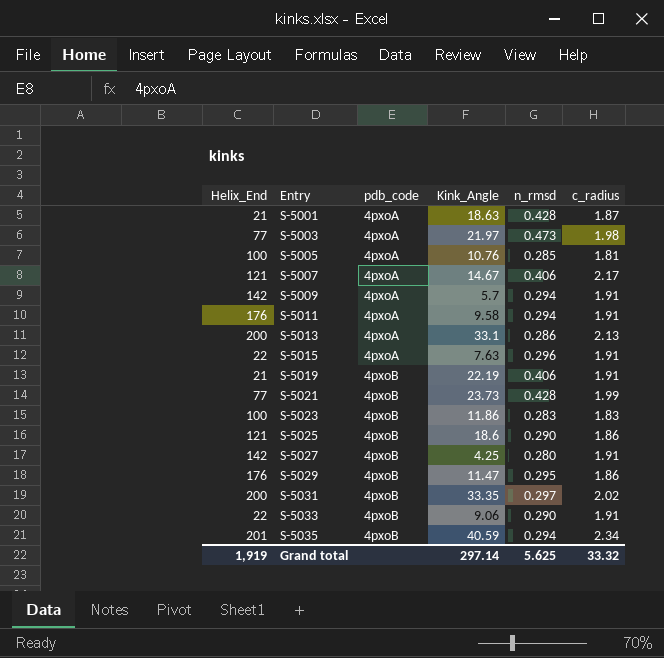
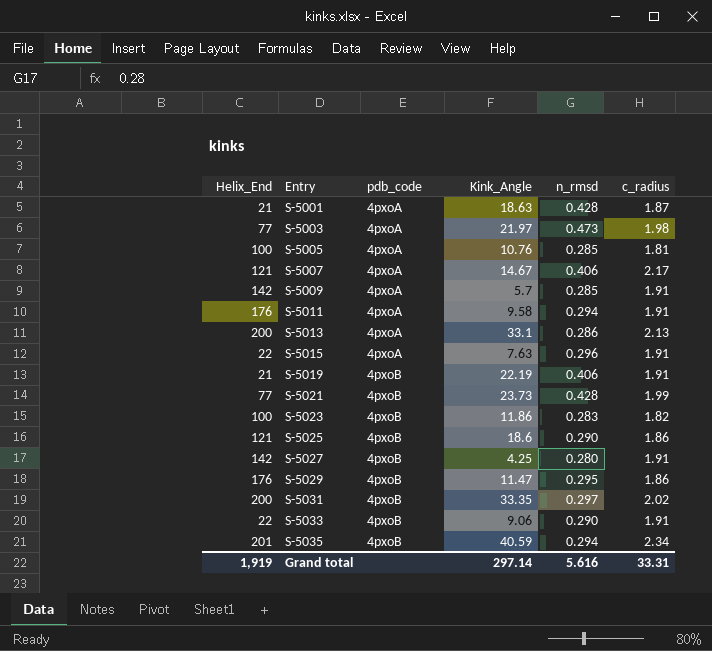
S-5009 | n_rmsd: 0.294 -> 0.285
S-5023 | c_radius: 1.83 -> 1.82
Grand total | n_rmsd: 5.625 -> 5.616
Grand total | c_radius: 33.32 -> 33.31

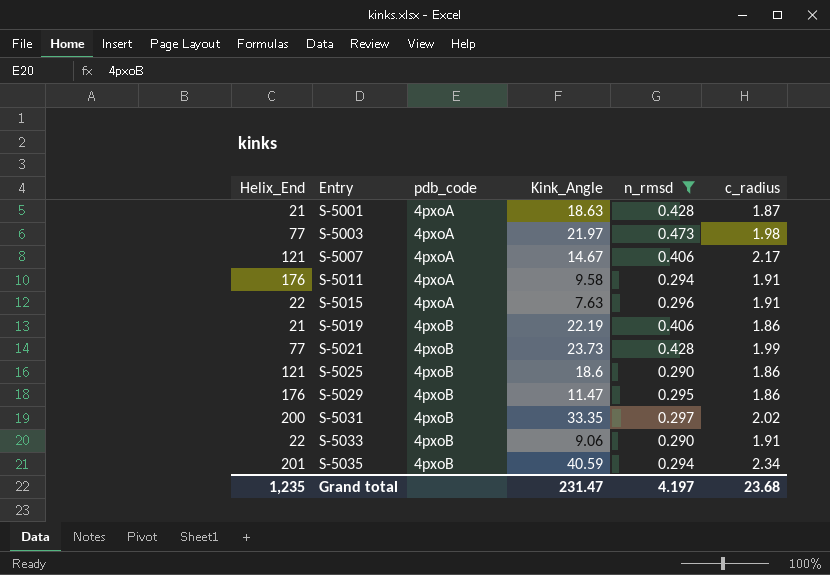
filter: none -> n_rmsd >= 0.290
S-5019 | c_radius: 1.91 -> 1.86
Grand total | Helix_End: 1,919 -> 1,235
Grand total | Kink_Angle: 297.14 -> 231.47
Grand total | n_rmsd: 5.616 -> 4.197
Grand total | c_radius: 33.31 -> 23.68

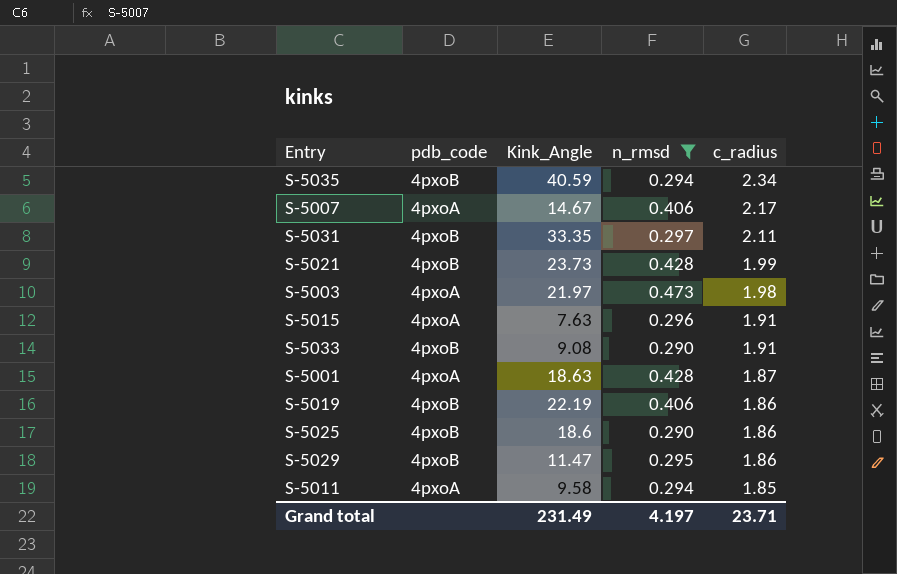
row order: Entry ascending -> c_radius descending
column Helix_End | position: 1 -> none
S-5031 | c_radius: 2.02 -> 2.11
S-5033 | Kink_Angle: 9.06 -> 9.08
S-5011 | c_radius: 1.91 -> 1.85
Grand total | Kink_Angle: 231.47 -> 231.49
Grand total | c_radius: 23.68 -> 23.71

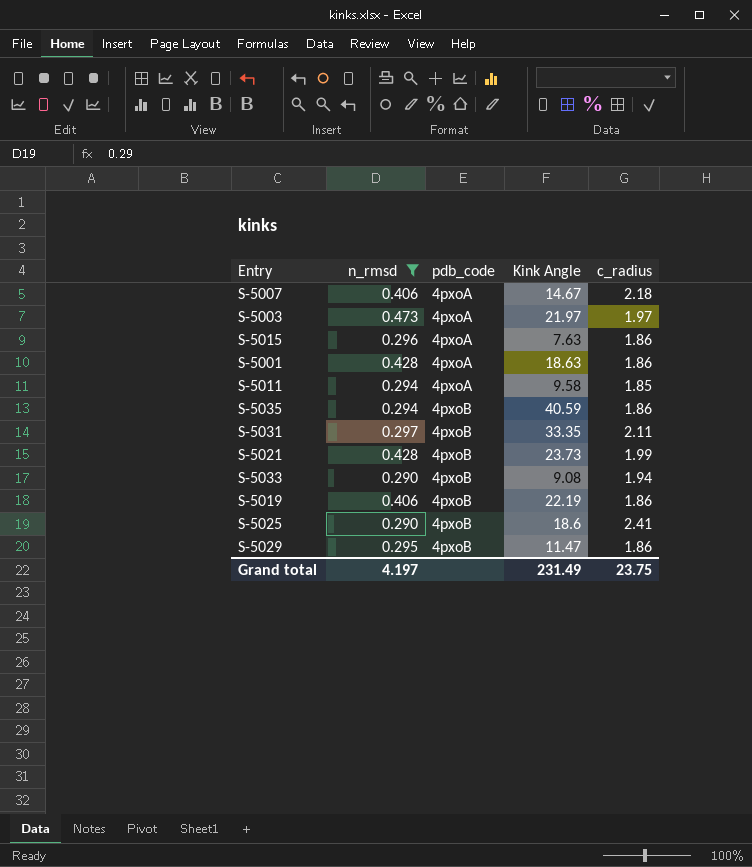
row order: c_radius descending -> pdb_code ascending
column n_rmsd | position: 4 -> 2
column name: Kink_Angle -> Kink Angle
S-5007 | c_radius: 2.17 -> 2.18
S-5003 | c_radius: 1.98 -> 1.97
S-5015 | c_radius: 1.91 -> 1.86
S-5001 | c_radius: 1.87 -> 1.86
S-5035 | c_radius: 2.34 -> 1.86
S-5033 | c_radius: 1.91 -> 1.94
S-5025 | c_radius: 1.86 -> 2.41
Grand total | c_radius: 23.71 -> 23.75

